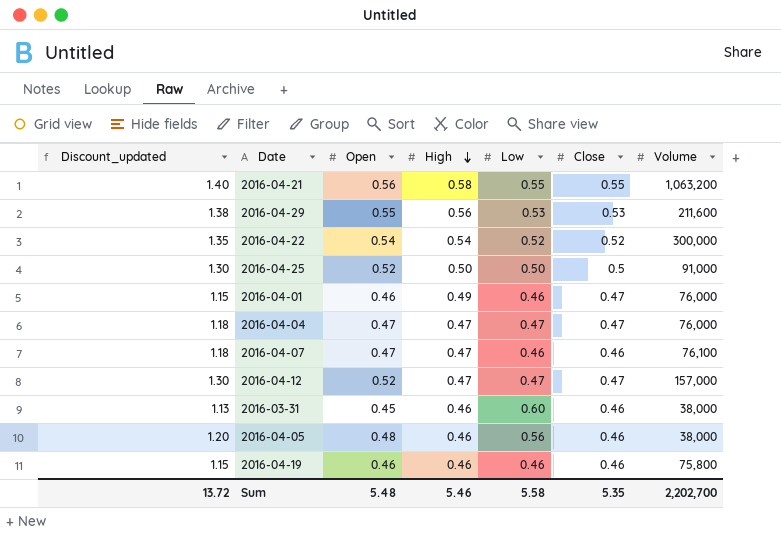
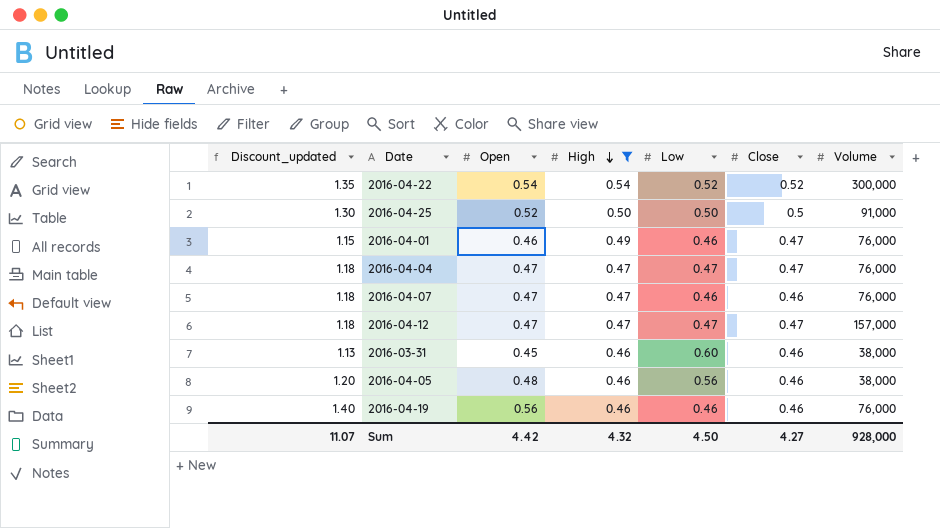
filter: none -> High <= 0.54
2016-04-07 | Volume: 76,100 -> 76,000
2016-04-12 | Discount_updated: 1.30 -> 1.18
2016-04-12 | Open: 0.52 -> 0.47
2016-04-19 | Discount_updated: 1.15 -> 1.40
2016-04-19 | Open: 0.46 -> 0.56
2016-04-19 | Volume: 75,800 -> 76,000
Sum | Discount_updated: 13.72 -> 11.07
Sum | Open: 5.48 -> 4.42
Sum | High: 5.46 -> 4.32
Sum | Low: 5.58 -> 4.50
Sum | Close: 5.35 -> 4.27
Sum | Volume: 2,202,700 -> 928,000

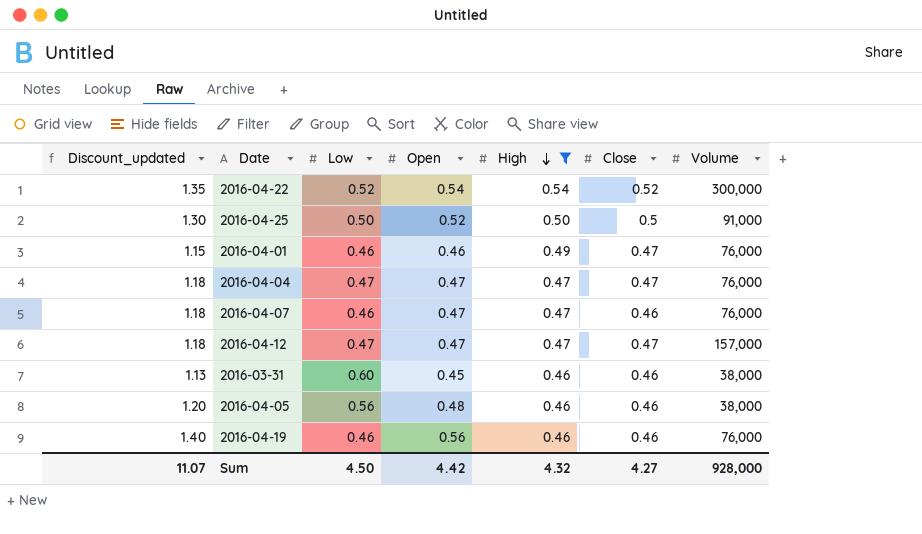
column Low | position: 5 -> 3

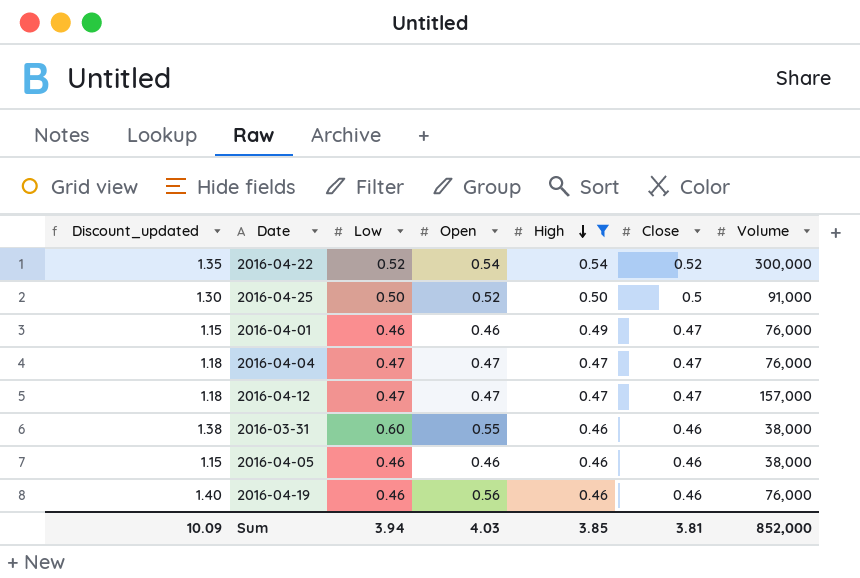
row 2016-04-07: 1.18 | 0.46 | 0.47 | 0.47 | 0.46 | 76,000 -> none
2016-03-31 | Discount_updated: 1.13 -> 1.38
2016-03-31 | Open: 0.45 -> 0.55
2016-04-05 | Discount_updated: 1.20 -> 1.15
2016-04-05 | Low: 0.56 -> 0.46
2016-04-05 | Open: 0.48 -> 0.46
Sum | Discount_updated: 11.07 -> 10.09
Sum | Low: 4.50 -> 3.94
Sum | Open: 4.42 -> 4.03
Sum | High: 4.32 -> 3.85
Sum | Close: 4.27 -> 3.81
Sum | Volume: 928,000 -> 852,000

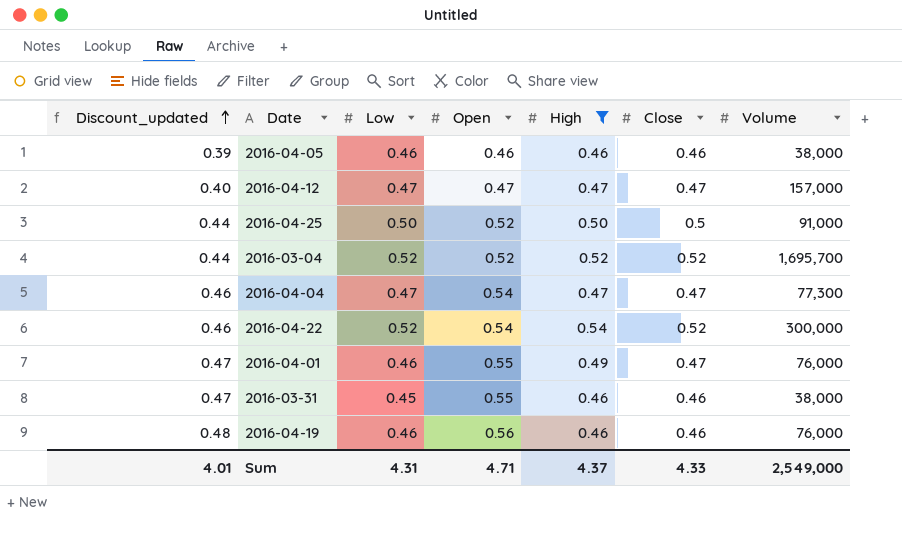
row order: High descending -> Discount_updated ascending
column Discount_updated | formula: [Open] * 2.5 -> [Open] * 0.85
row 2016-03-04: none -> 0.44 | 0.52 | 0.52 | 0.52 | 0.52 | 1,695,700
2016-04-04 | Open: 0.47 -> 0.54
2016-04-04 | Volume: 76,000 -> 77,300
2016-04-01 | Open: 0.46 -> 0.55
2016-03-31 | Low: 0.60 -> 0.45
Sum | Discount_updated: 10.09 -> 4.01
Sum | Low: 3.94 -> 4.31
Sum | Open: 4.03 -> 4.71
Sum | High: 3.85 -> 4.37
Sum | Close: 3.81 -> 4.33
Sum | Volume: 852,000 -> 2,549,000

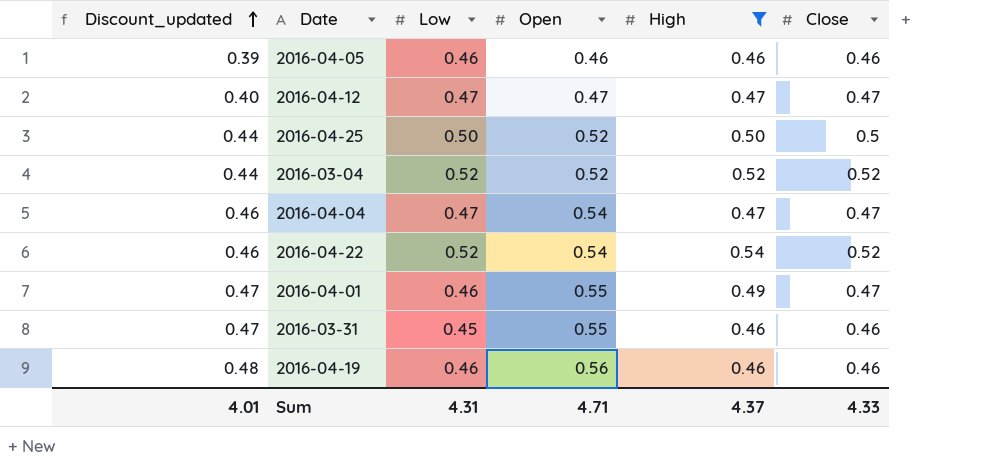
column Volume | position: 7 -> none

